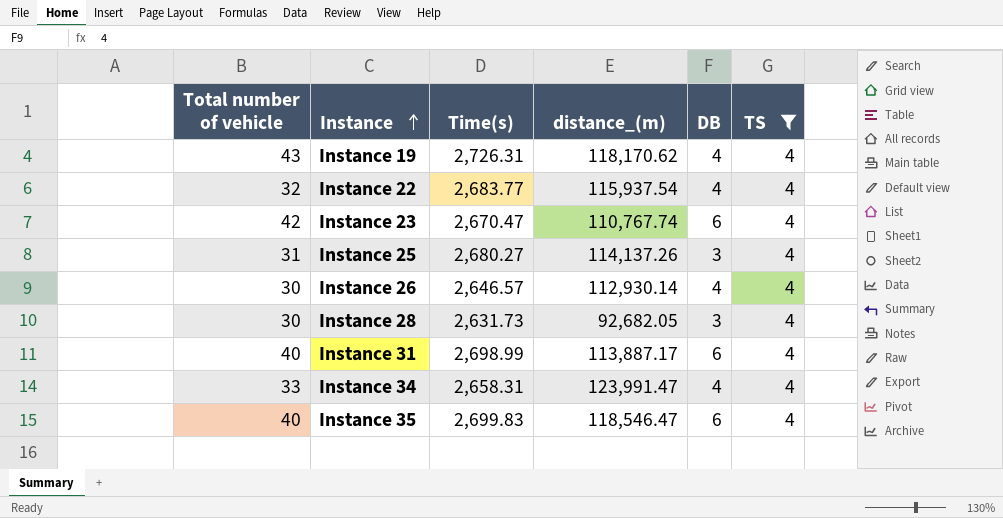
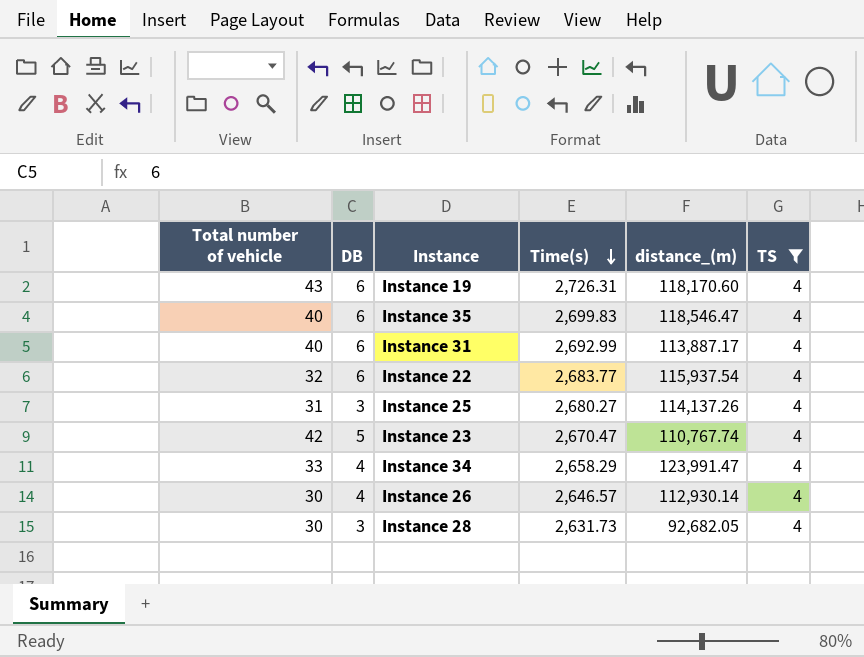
row order: Instance ascending -> Time(s) descending
column DB | position: 5 -> 2
Instance 19 | DB: 4 -> 6
Instance 19 | distance_(m): 118,170.62 -> 118,170.60
Instance 31 | Time(s): 2,698.99 -> 2,692.99
Instance 22 | DB: 4 -> 6
Instance 23 | DB: 6 -> 5
Instance 34 | Time(s): 2,658.31 -> 2,658.29

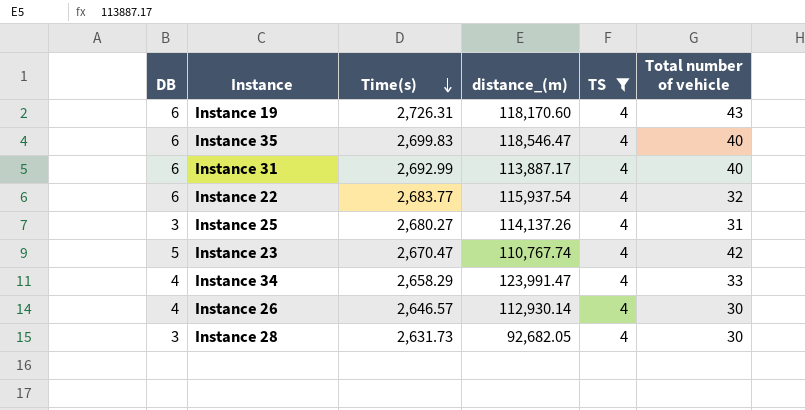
column Total number of vehicle | position: 1 -> 6

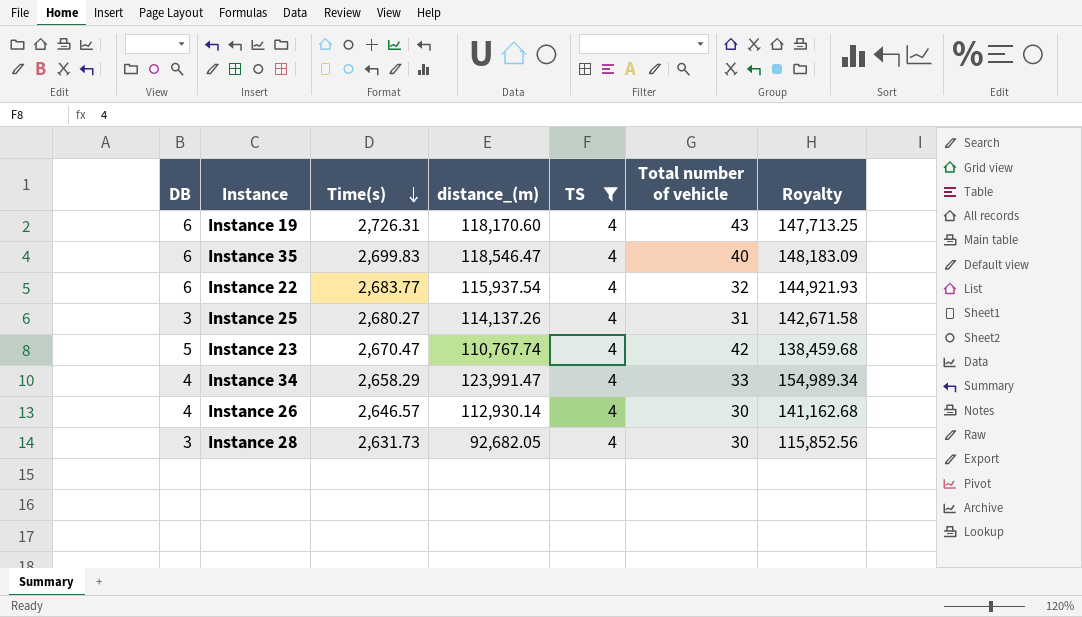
column Royalty | formula: none -> [distance_(m)] * 1.25
row Instance 31: 6 | 2,692.99 | 113,887.17 | 4 | 40 -> none

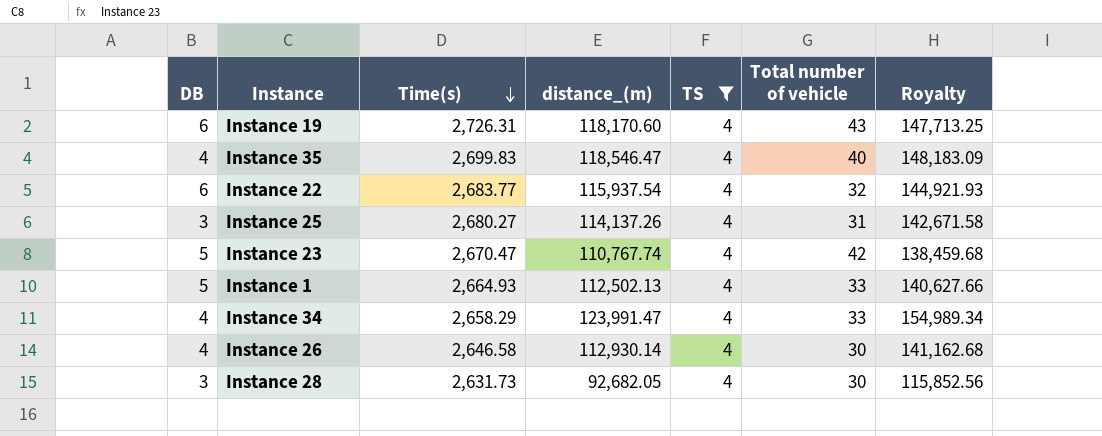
Instance 35 | DB: 6 -> 4
row Instance 1: none -> 5 | 2,664.93 | 112,502.13 | 4 | 33 | 140,627.66
Instance 26 | Time(s): 2,646.57 -> 2,646.58

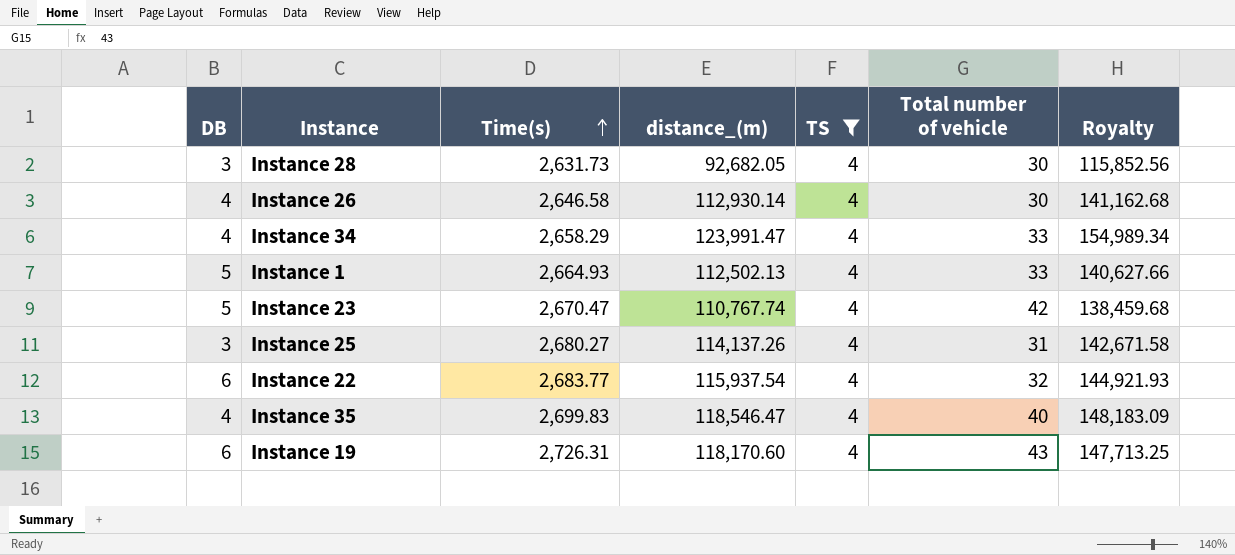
row order: Time(s) descending -> Time(s) ascending

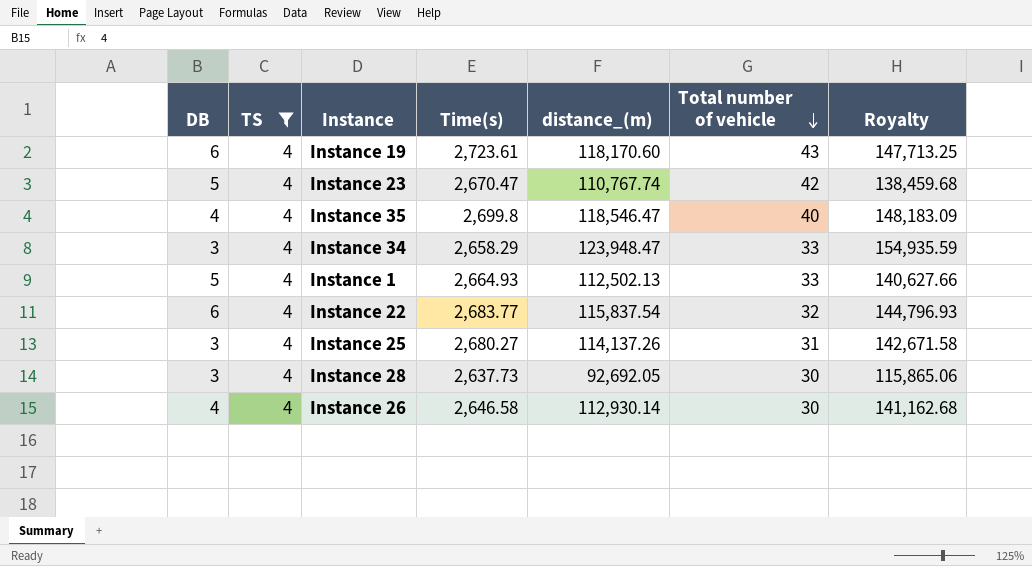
row order: Time(s) ascending -> Total number of vehicle descending
column TS | position: 5 -> 2
Instance 19 | Time(s): 2,726.31 -> 2,723.61
Instance 35 | Time(s): 2,699.83 -> 2,699.8
Instance 34 | DB: 4 -> 3
Instance 34 | distance_(m): 123,991.47 -> 123,948.47
Instance 34 | Royalty: 154,989.34 -> 154,935.59
Instance 22 | distance_(m): 115,937.54 -> 115,837.54
Instance 22 | Royalty: 144,921.93 -> 144,796.93
Instance 28 | Time(s): 2,631.73 -> 2,637.73
Instance 28 | distance_(m): 92,682.05 -> 92,692.05
Instance 28 | Royalty: 115,852.56 -> 115,865.06

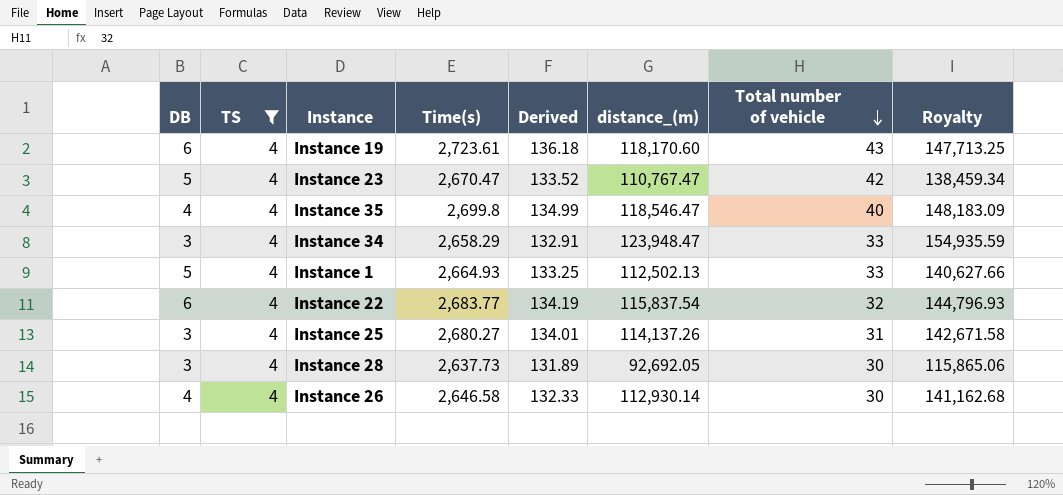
column Derived | formula: none -> [Time(s)] * 0.05
Instance 23 | distance_(m): 110,767.74 -> 110,767.47
Instance 23 | Royalty: 138,459.68 -> 138,459.34

